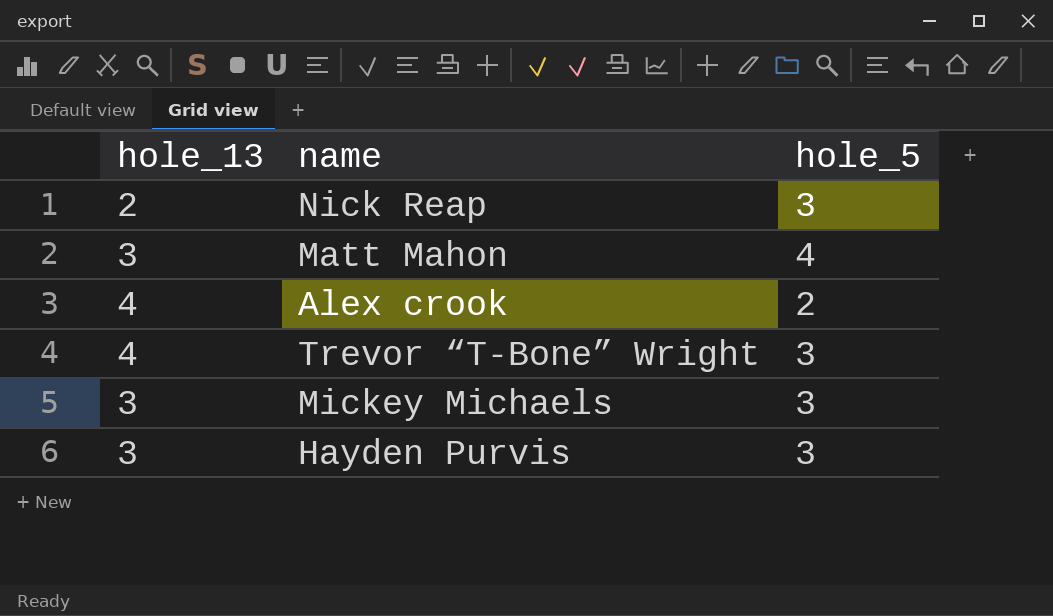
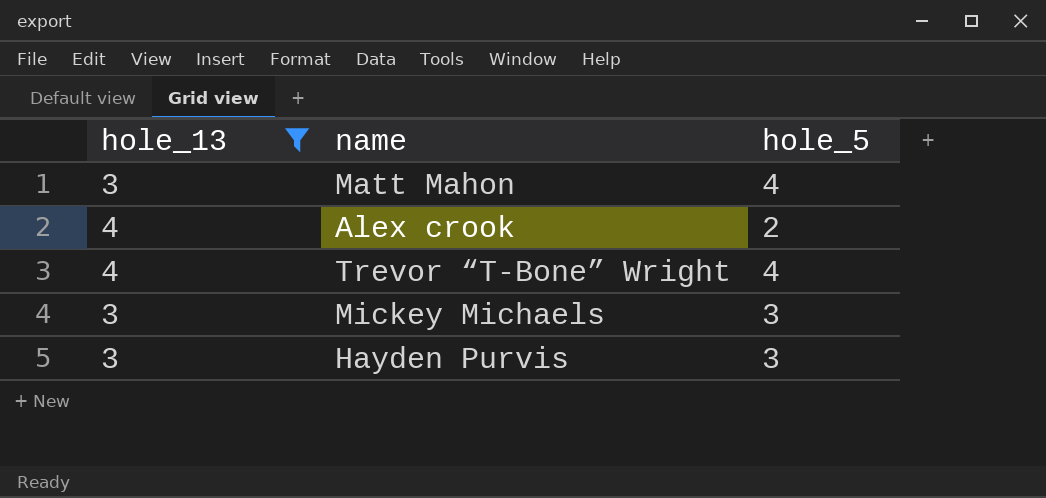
filter: none -> hole_13 != 2
Trevor “T-Bone” Wright | hole_5: 3 -> 4

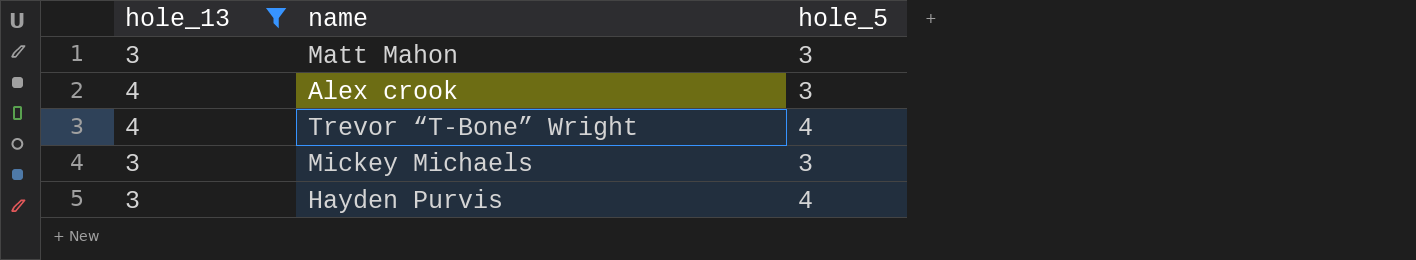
Matt Mahon | hole_5: 4 -> 3
Alex crook | hole_5: 2 -> 3
Hayden Purvis | hole_5: 3 -> 4

